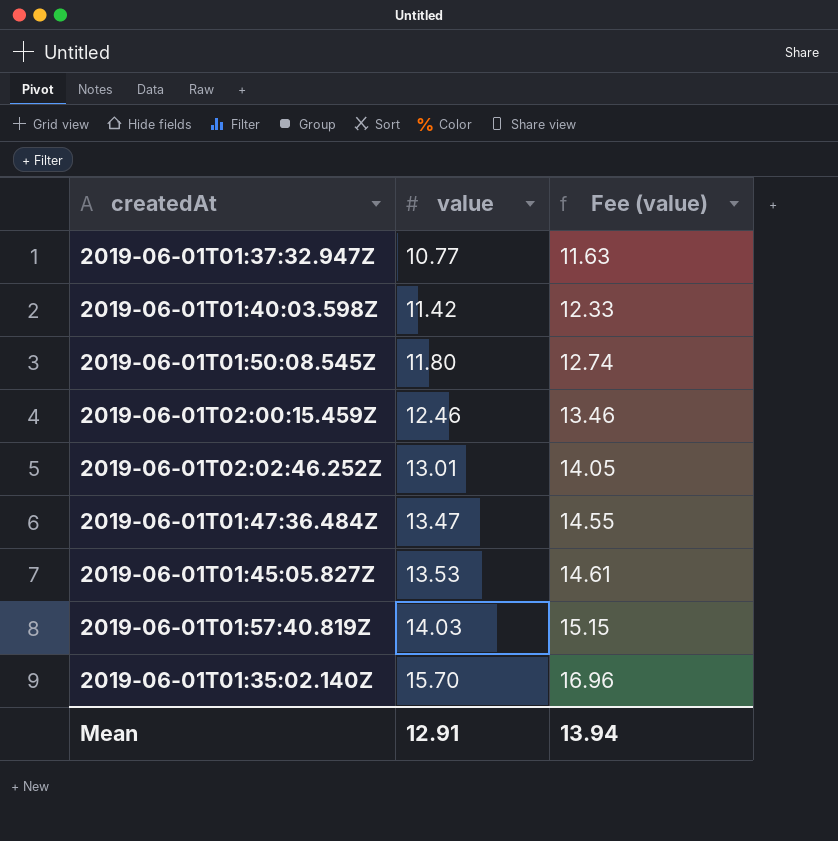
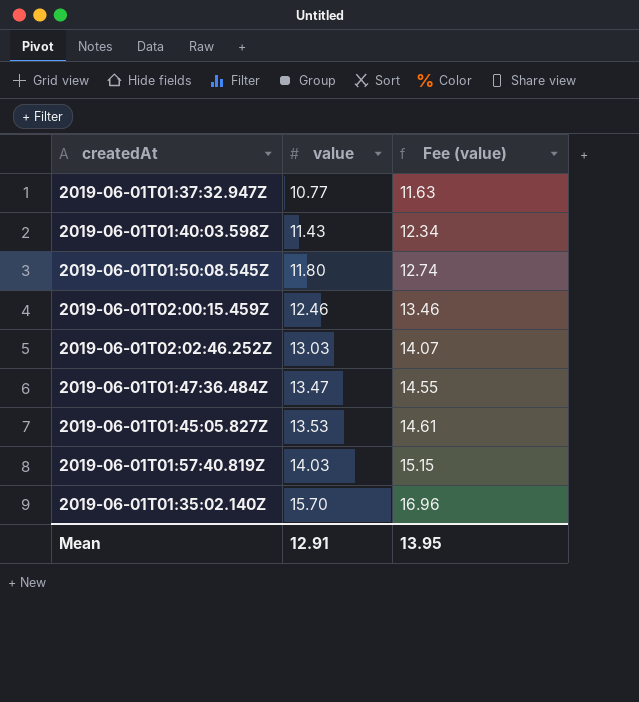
2019-06-01T01:40:03.598Z | value: 11.42 -> 11.43
2019-06-01T01:40:03.598Z | Fee (value): 12.33 -> 12.34
2019-06-01T02:02:46.252Z | value: 13.01 -> 13.03
2019-06-01T02:02:46.252Z | Fee (value): 14.05 -> 14.07
Mean | Fee (value): 13.94 -> 13.95

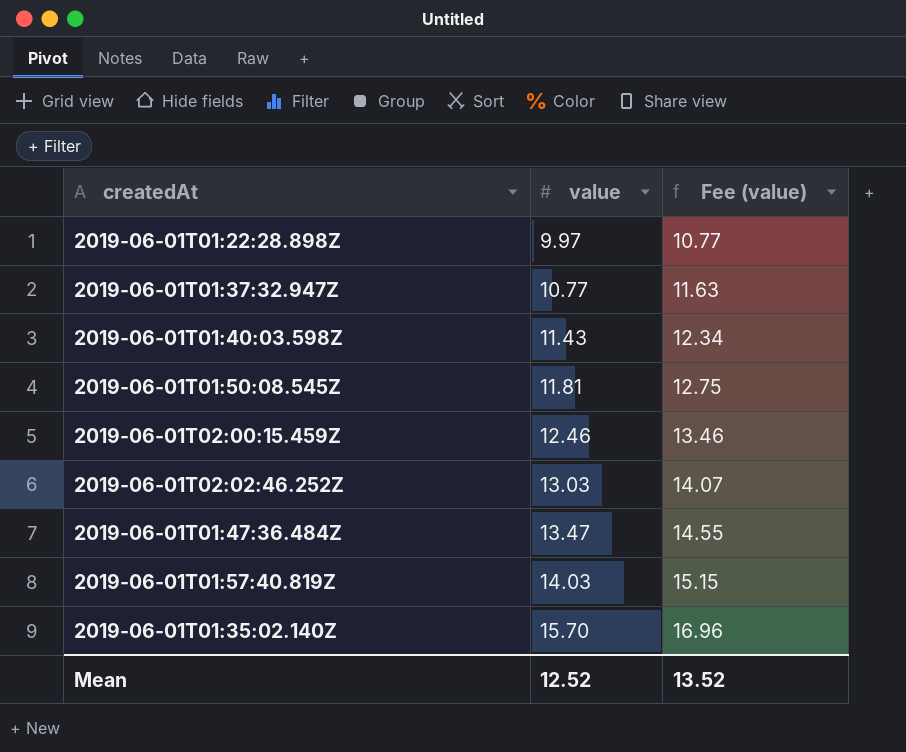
row 2019-06-01T01:45:05.827Z: 13.53 | 14.61 -> none
row 2019-06-01T01:22:28.898Z: none -> 9.97 | 10.77
2019-06-01T01:50:08.545Z | value: 11.80 -> 11.81
2019-06-01T01:50:08.545Z | Fee (value): 12.74 -> 12.75
Mean | value: 12.91 -> 12.52
Mean | Fee (value): 13.95 -> 13.52

